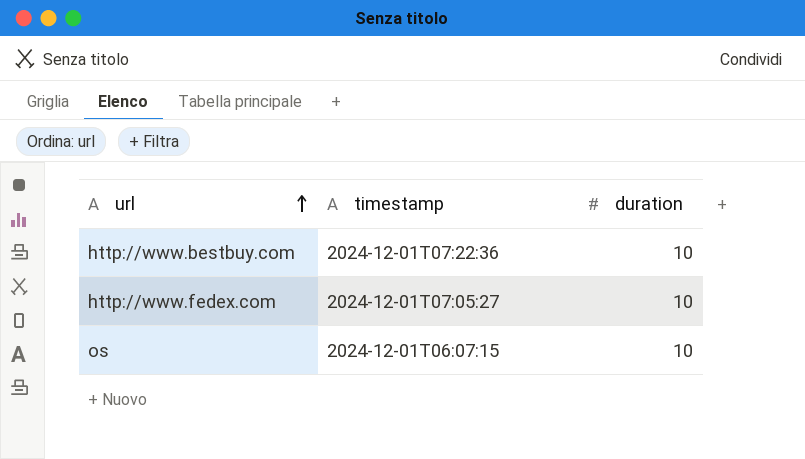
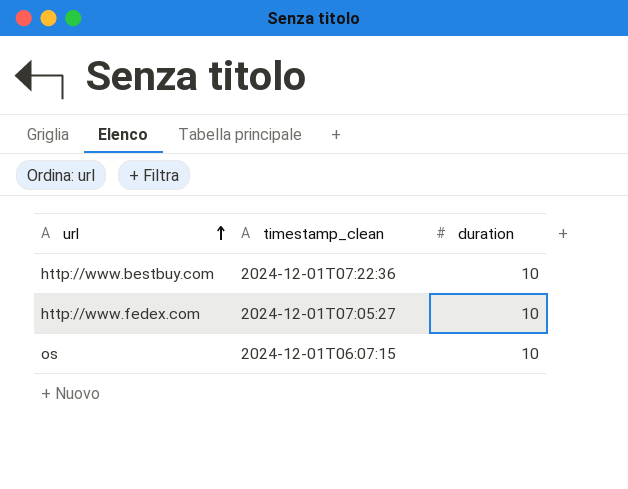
column name: timestamp -> timestamp_clean

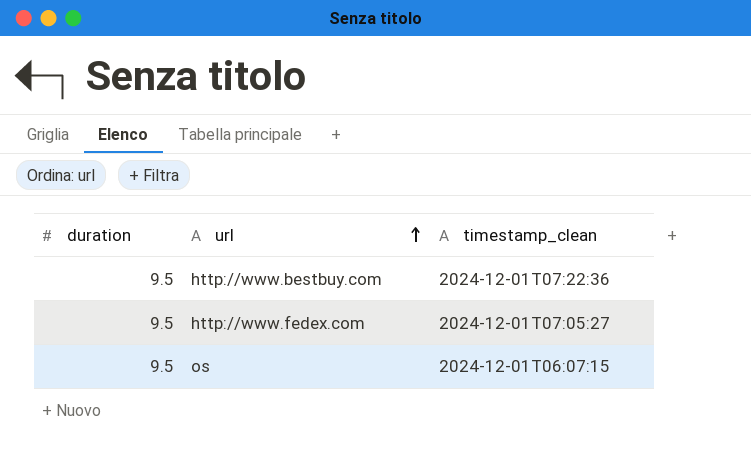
column duration | position: 3 -> 1
http://www.bestbuy.com | duration: 10 -> 9.5
http://www.fedex.com | duration: 10 -> 9.5
os | duration: 10 -> 9.5

